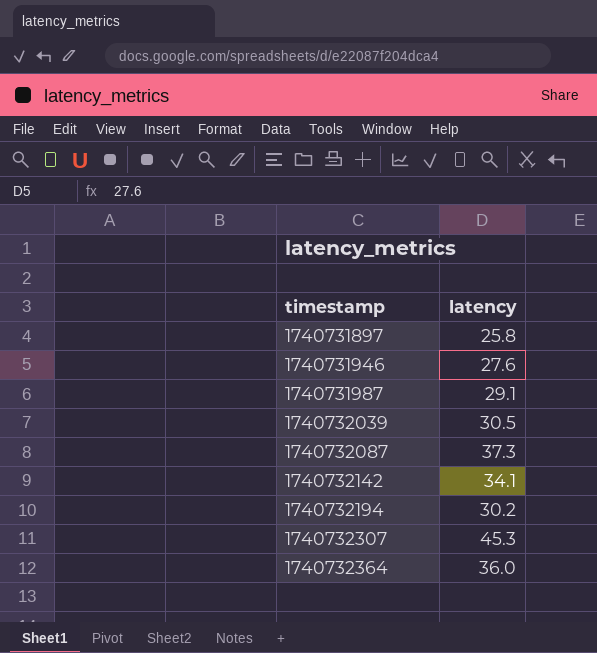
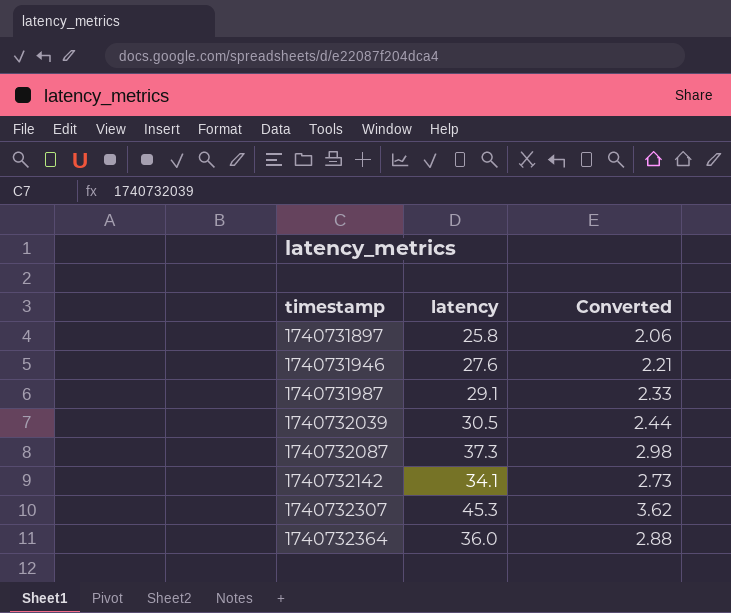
column Converted | formula: none -> [latency] * 0.08
row 1740732194: 30.2 -> none

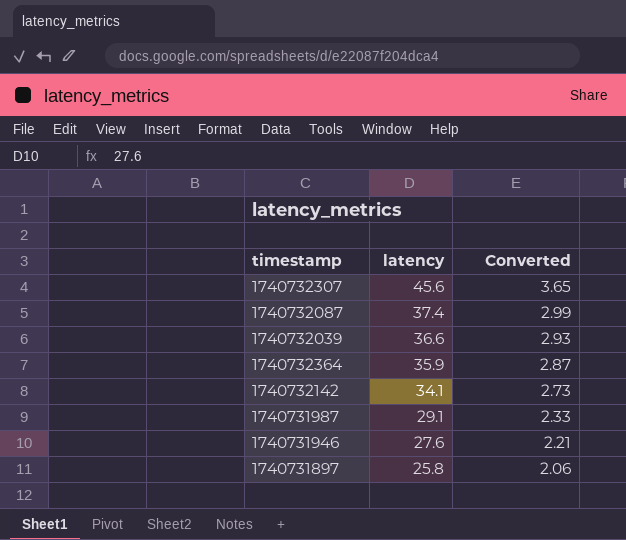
row order: timestamp ascending -> latency descending
1740732307 | latency: 45.3 -> 45.6
1740732307 | Converted: 3.62 -> 3.65
1740732087 | latency: 37.3 -> 37.4
1740732087 | Converted: 2.98 -> 2.99
1740732039 | latency: 30.5 -> 36.6
1740732039 | Converted: 2.44 -> 2.93
1740732364 | latency: 36.0 -> 35.9
1740732364 | Converted: 2.88 -> 2.87

